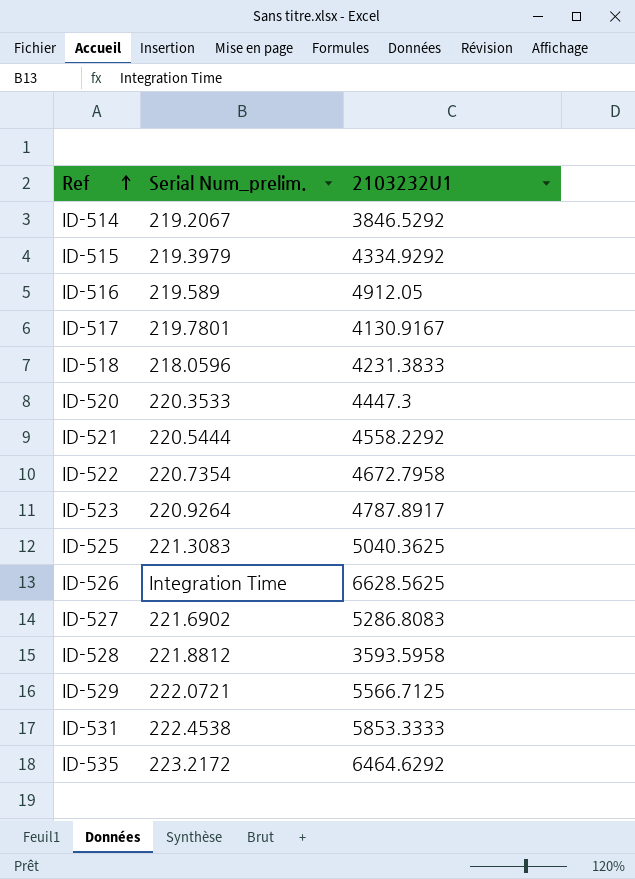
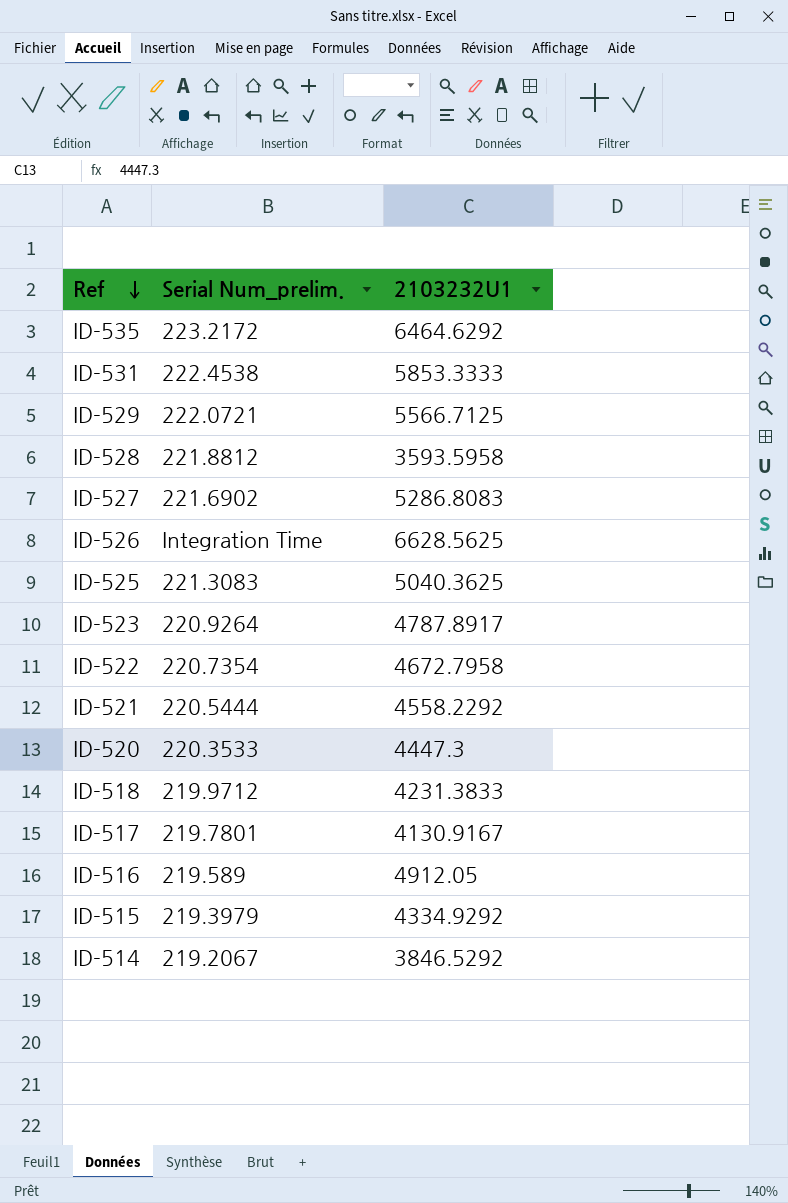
row order: Ref ascending -> Ref descending
ID-518 | Serial Num_prelim.: 218.0596 -> 219.9712

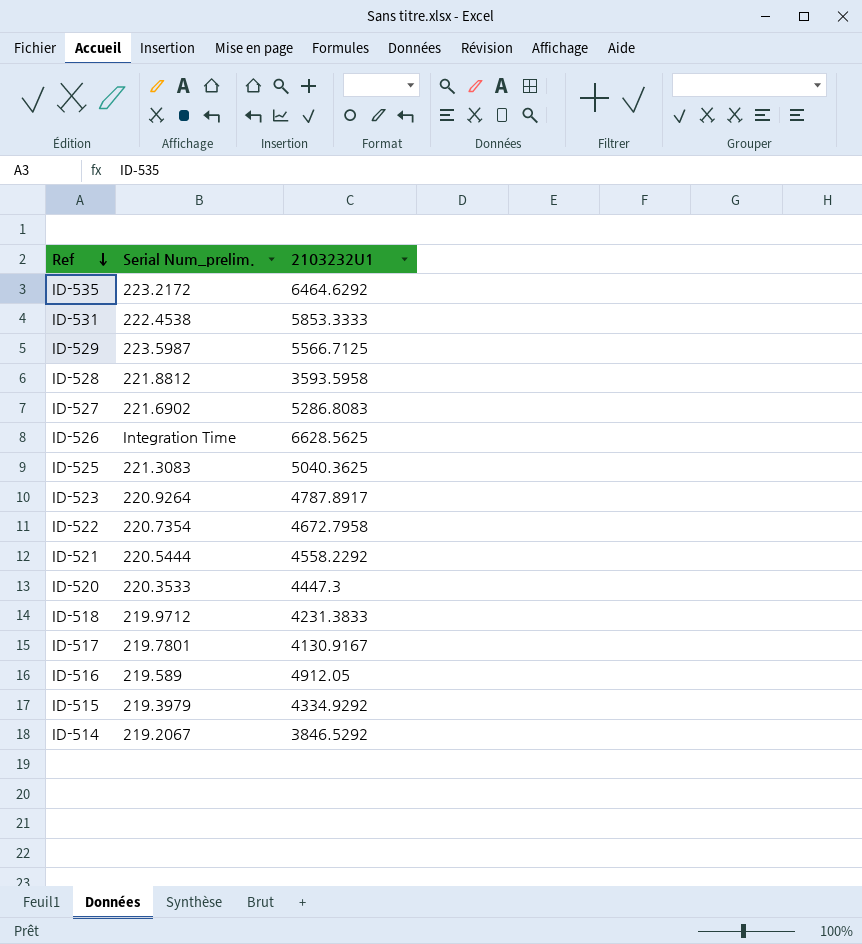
ID-529 | Serial Num_prelim.: 222.0721 -> 223.5987

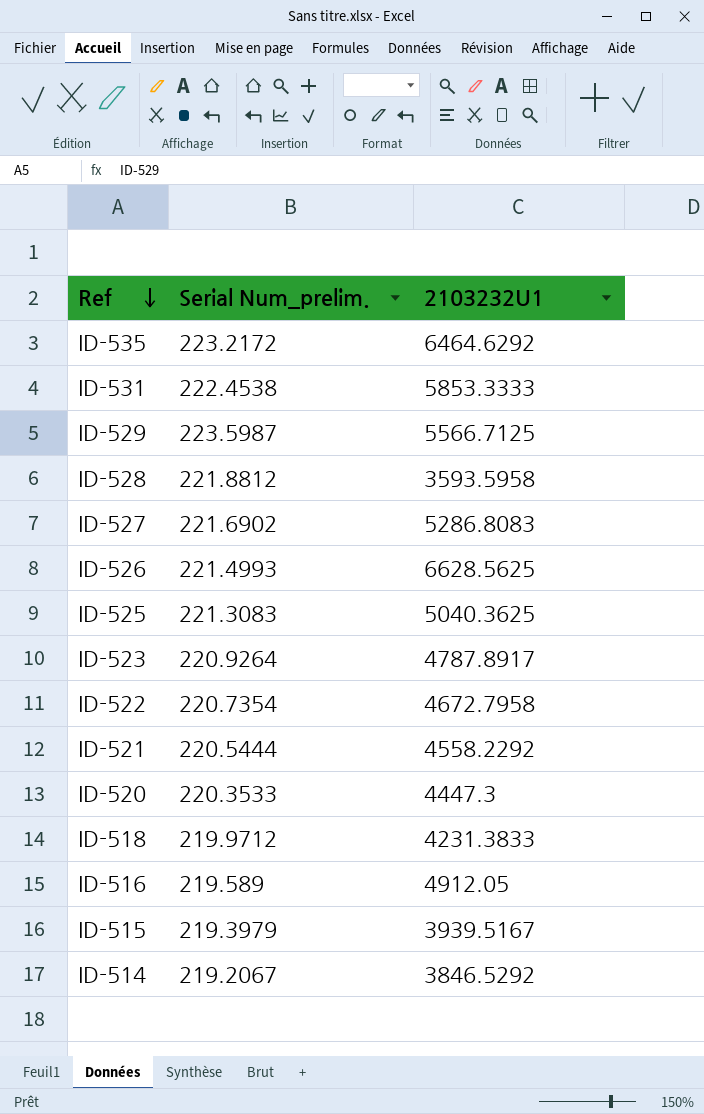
row ID-517: 219.7801 | 4130.9167 -> none
ID-526 | Serial Num_prelim.: Integration Time -> 221.4993
ID-515 | 2103232U1: 4334.9292 -> 3939.5167

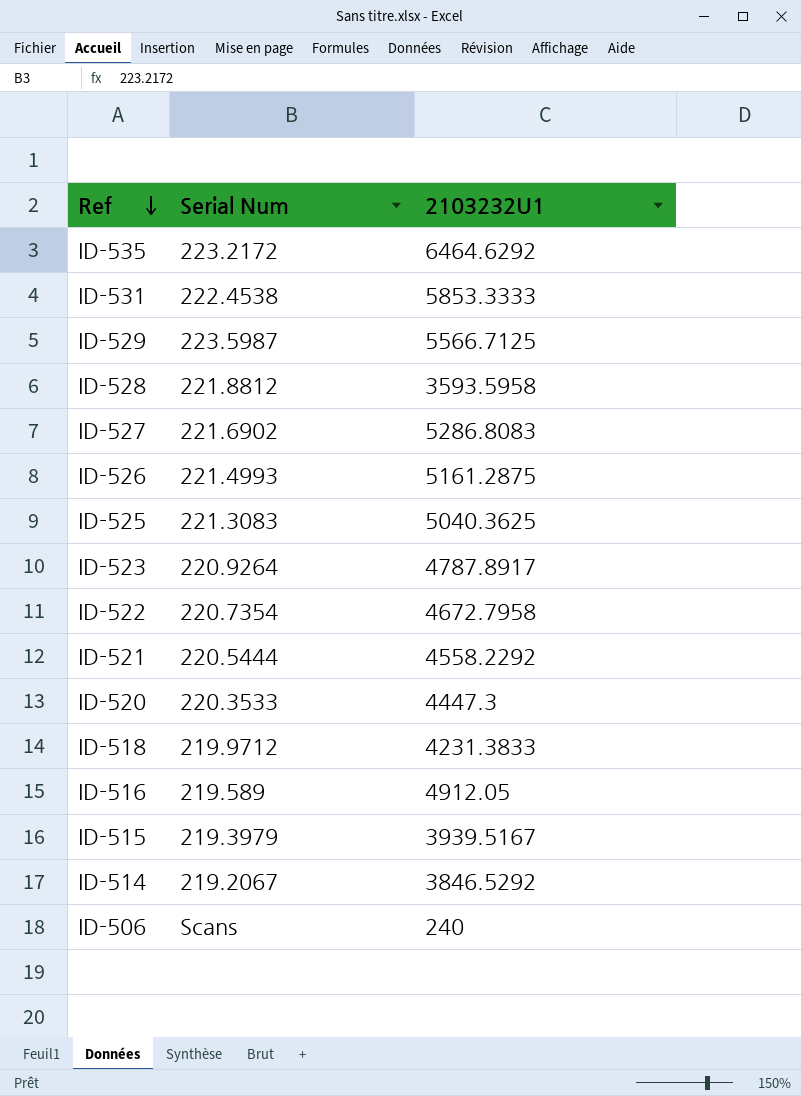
column name: Serial Num_prelim. -> Serial Num
ID-526 | 2103232U1: 6628.5625 -> 5161.2875
row ID-506: none -> Scans | 240

